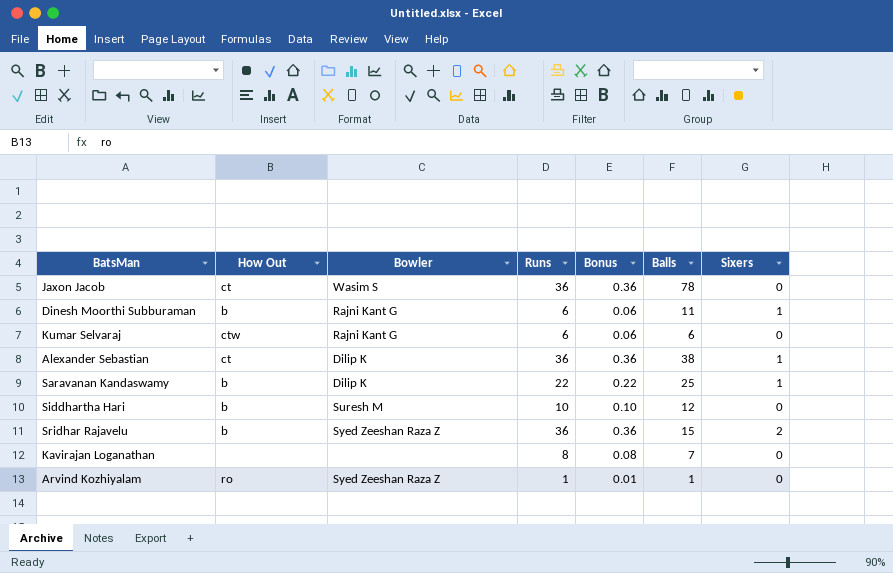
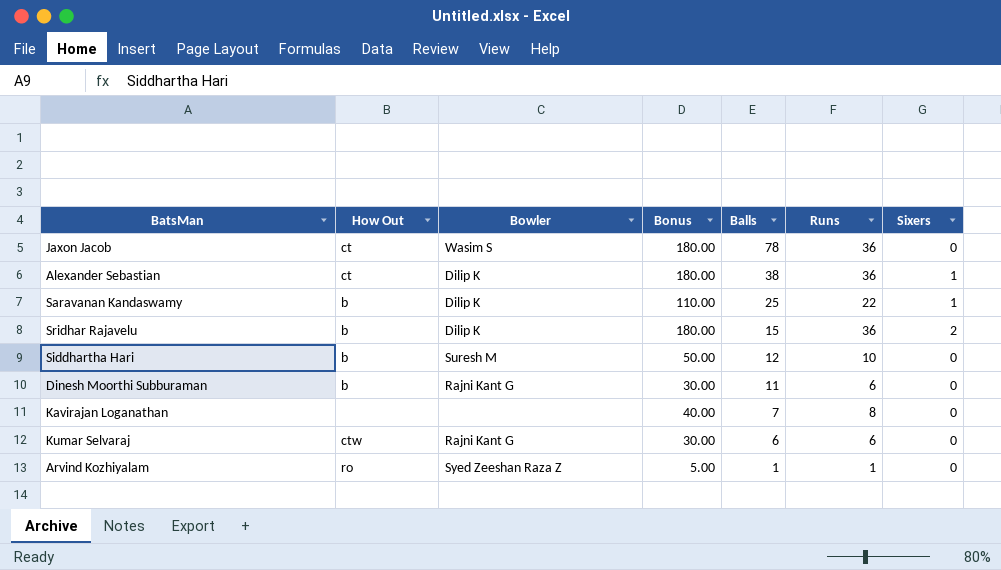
row order: none -> Balls descending
column Bonus | formula: [Runs] * 0.01 -> [Runs] * 5
column Runs | position: 4 -> 6
Sridhar Rajavelu | Bowler: Syed Zeeshan Raza Z -> Dilip K
Dinesh Moorthi Subburaman | Sixers: 1 -> 0

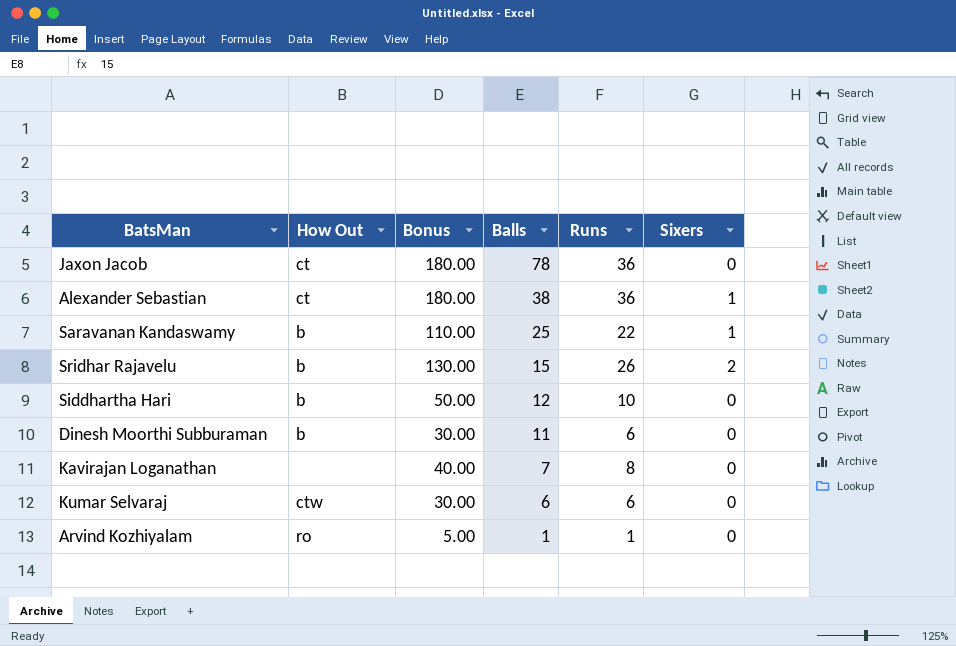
column Bowler | position: 3 -> none
Sridhar Rajavelu | Bonus: 180.00 -> 130.00
Sridhar Rajavelu | Runs: 36 -> 26

